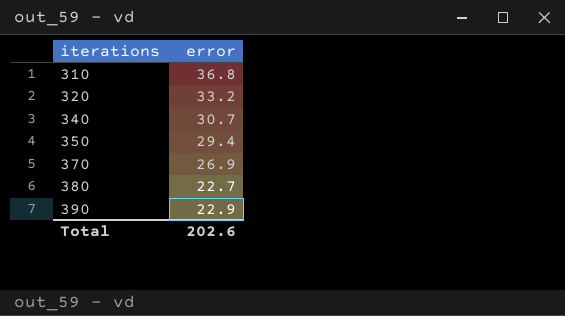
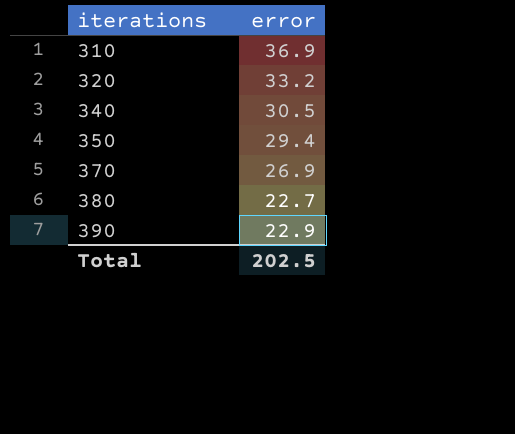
310 | error: 36.8 -> 36.9
340 | error: 30.7 -> 30.5
Total | error: 202.6 -> 202.5

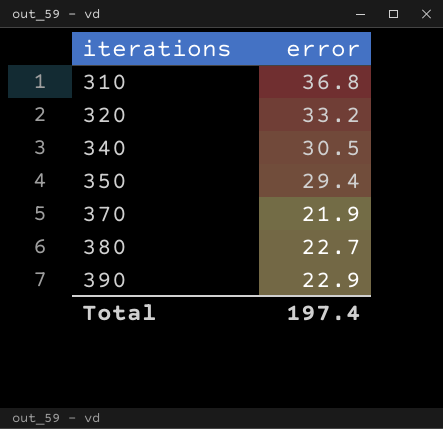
310 | error: 36.9 -> 36.8
370 | error: 26.9 -> 21.9
Total | error: 202.5 -> 197.4

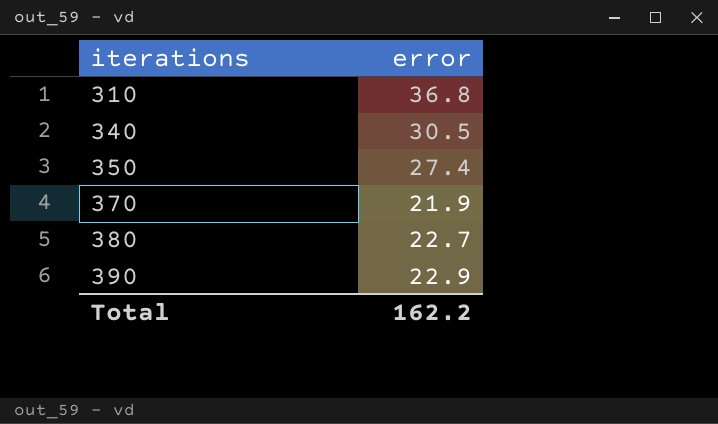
row 320: 33.2 -> none
350 | error: 29.4 -> 27.4
Total | error: 197.4 -> 162.2

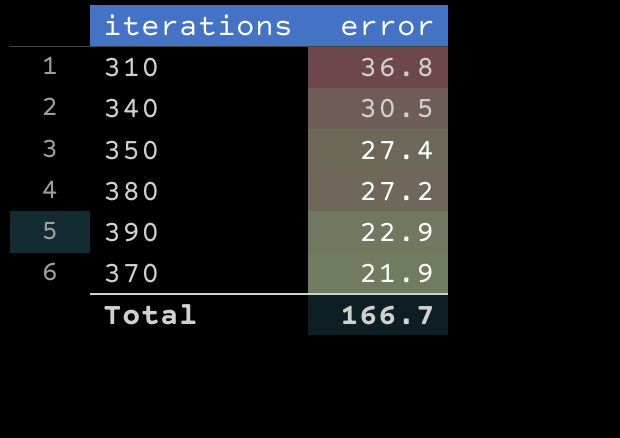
row order: iterations ascending -> error descending
380 | error: 22.7 -> 27.2
Total | error: 162.2 -> 166.7

